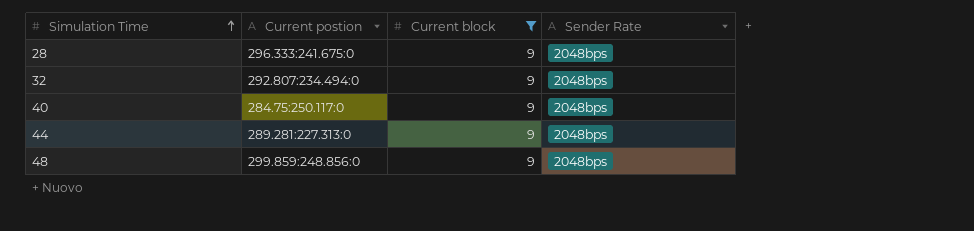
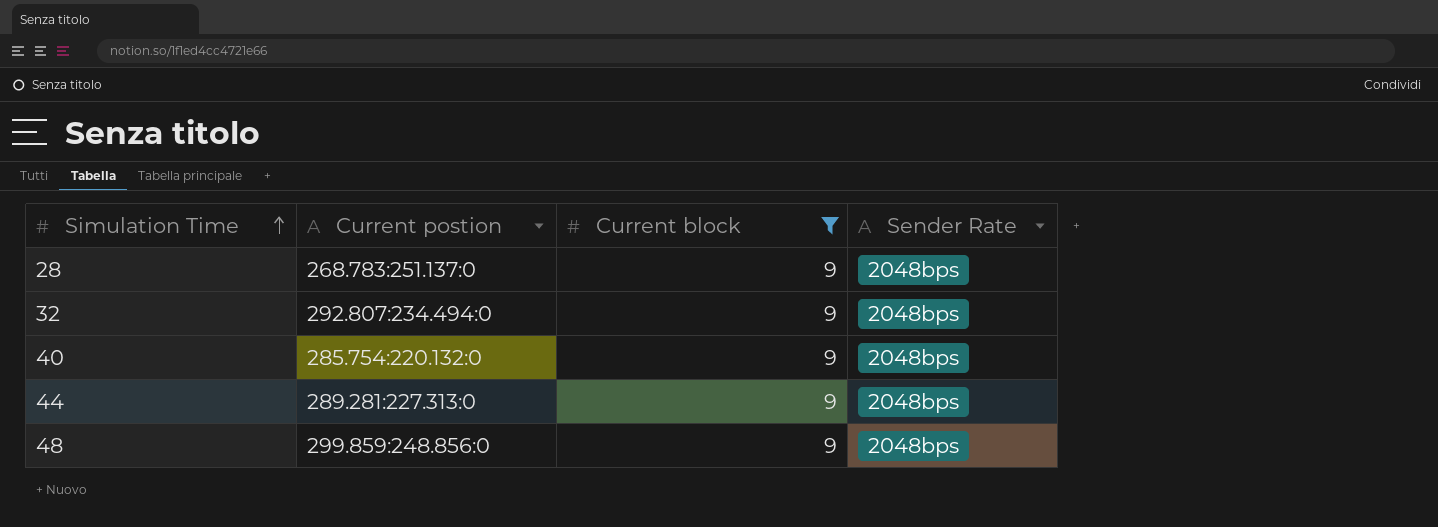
28 | Current postion: 296.333:241.675:0 -> 268.783:251.137:0
40 | Current postion: 284.75:250.117:0 -> 285.754:220.132:0

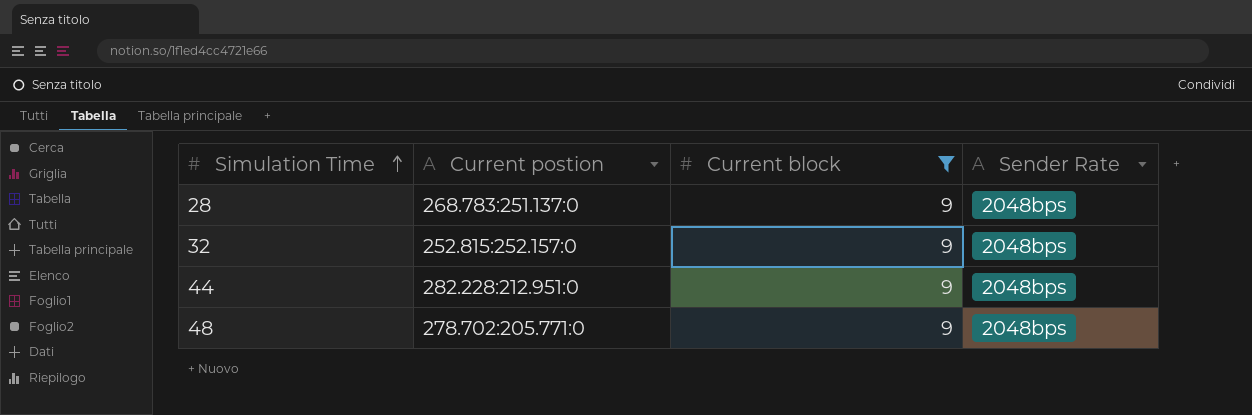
row 40: 285.754:220.132:0 | 9 | 2048bps -> none
32 | Current postion: 292.807:234.494:0 -> 252.815:252.157:0
44 | Current postion: 289.281:227.313:0 -> 282.228:212.951:0
48 | Current postion: 299.859:248.856:0 -> 278.702:205.771:0

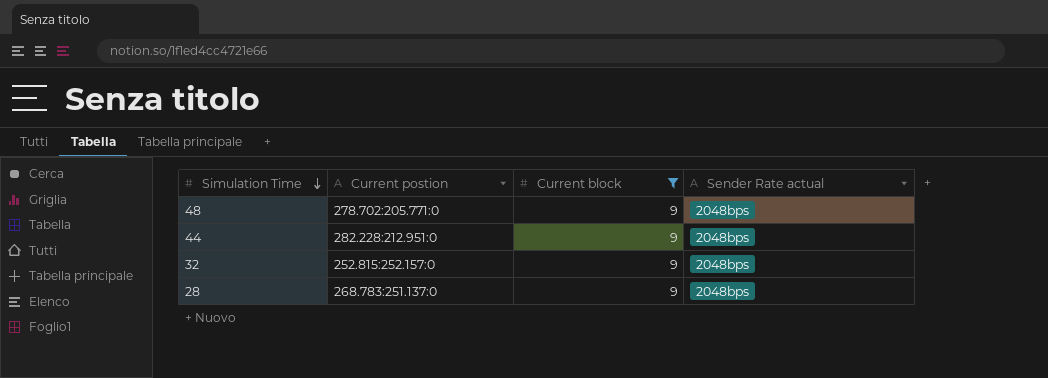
row order: Simulation Time ascending -> Simulation Time descending
column name: Sender Rate -> Sender Rate actual

